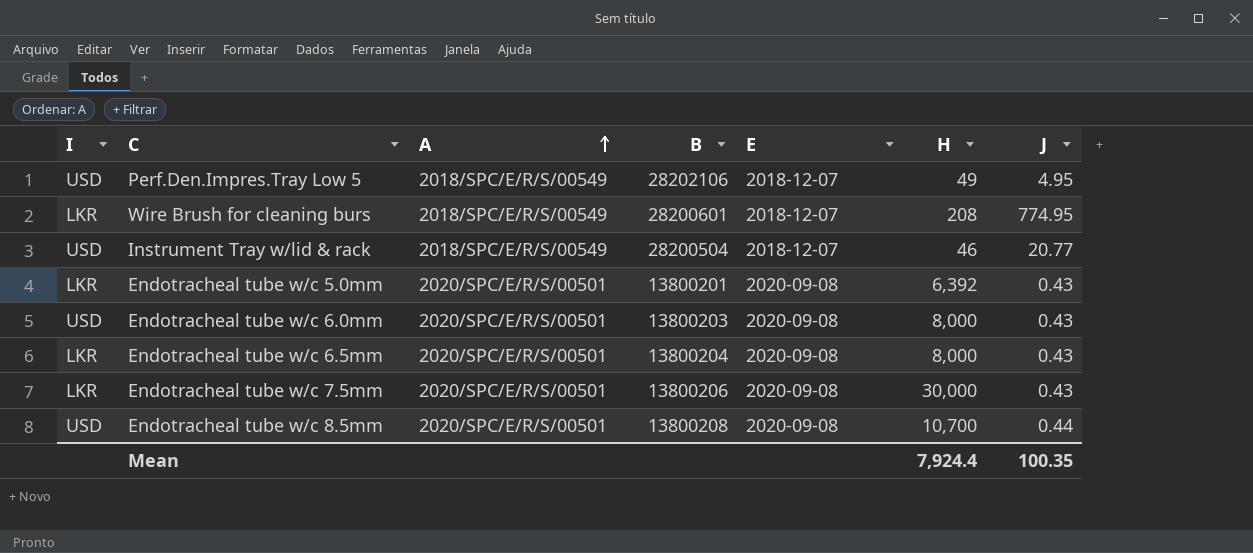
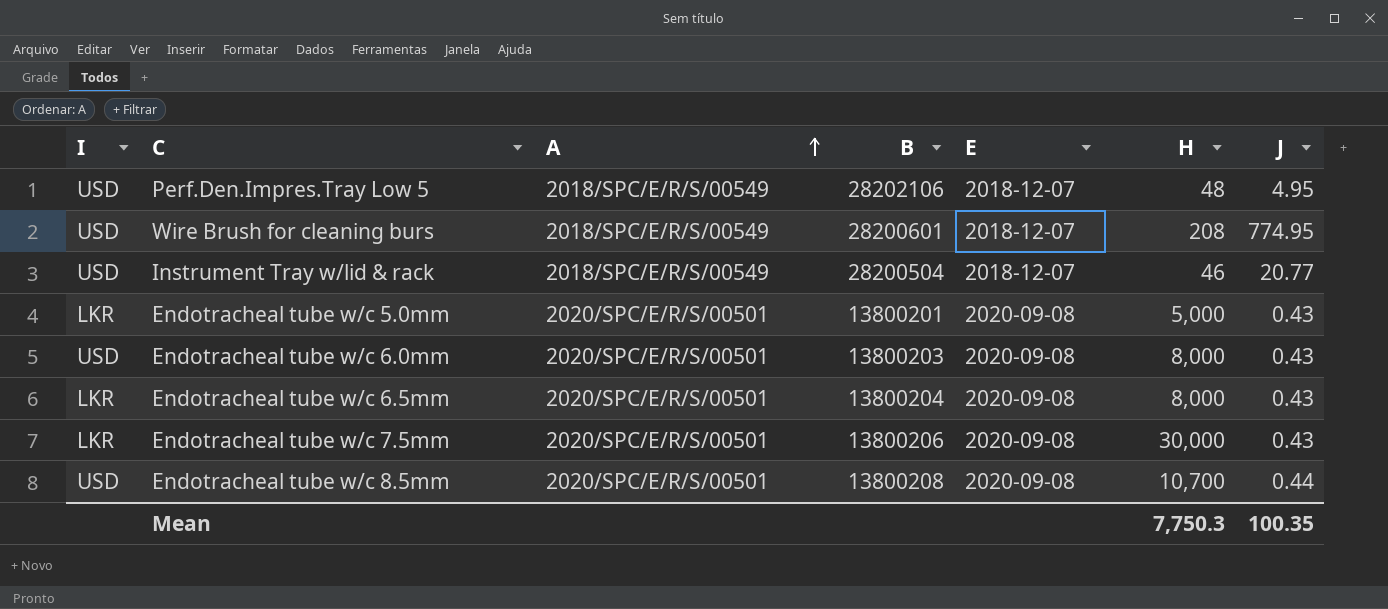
Perf.Den.Impres.Tray Low 5 | H: 49 -> 48
Wire Brush for cleaning burs | I: LKR -> USD
Endotracheal tube w/c 5.0mm | H: 6,392 -> 5,000
Mean | H: 7,924.4 -> 7,750.3

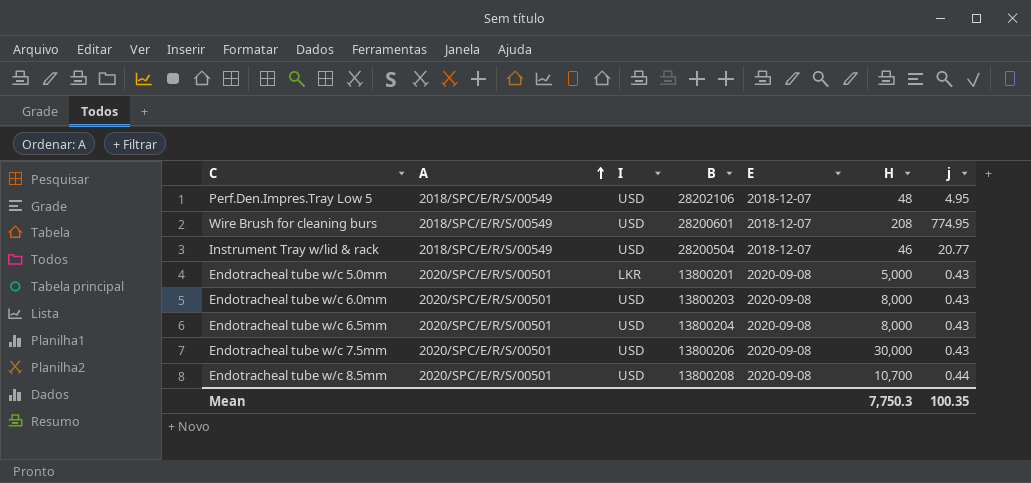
column I | position: 1 -> 3
column name: J -> j
Endotracheal tube w/c 6.5mm | I: LKR -> USD
Endotracheal tube w/c 7.5mm | I: LKR -> USD

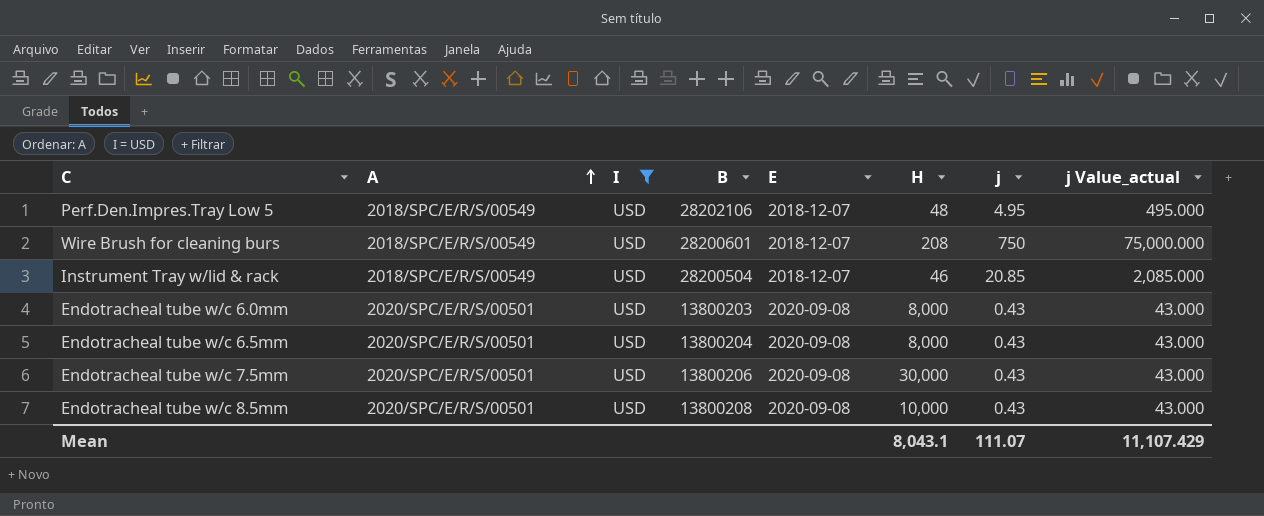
filter: none -> I = USD
column j Value_actual | formula: none -> [j] * 100
Wire Brush for cleaning burs | j: 774.95 -> 750
Instrument Tray w/lid & rack | j: 20.77 -> 20.85
Endotracheal tube w/c 8.5mm | H: 10,700 -> 10,000
Endotracheal tube w/c 8.5mm | j: 0.44 -> 0.43
Mean | H: 7,750.3 -> 8,043.1
Mean | j: 100.35 -> 111.07

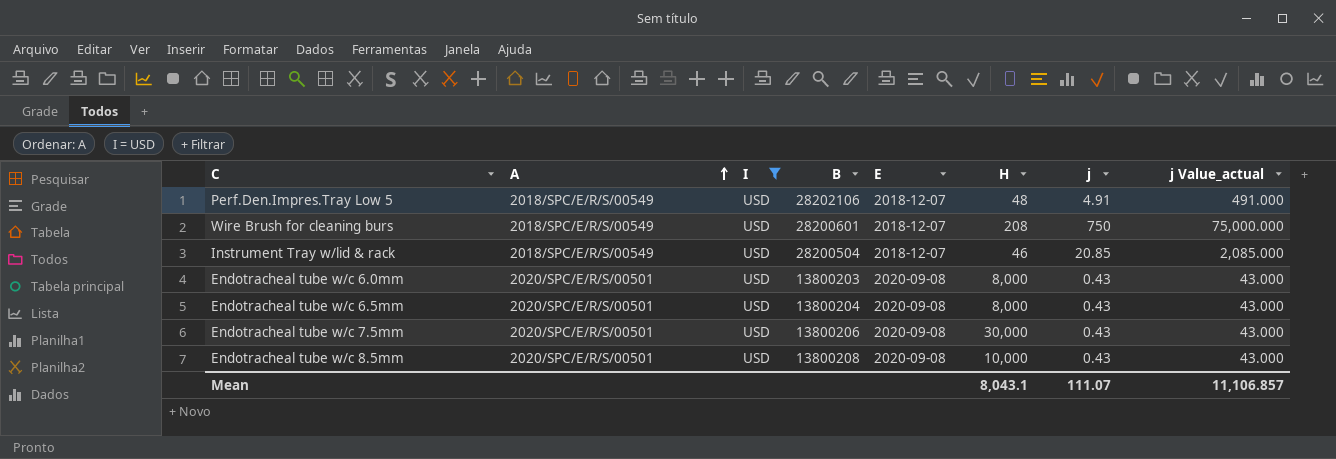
Perf.Den.Impres.Tray Low 5 | j: 4.95 -> 4.91
Perf.Den.Impres.Tray Low 5 | j Value_actual: 495.000 -> 491.000
Mean | j Value_actual: 11,107.429 -> 11,106.857

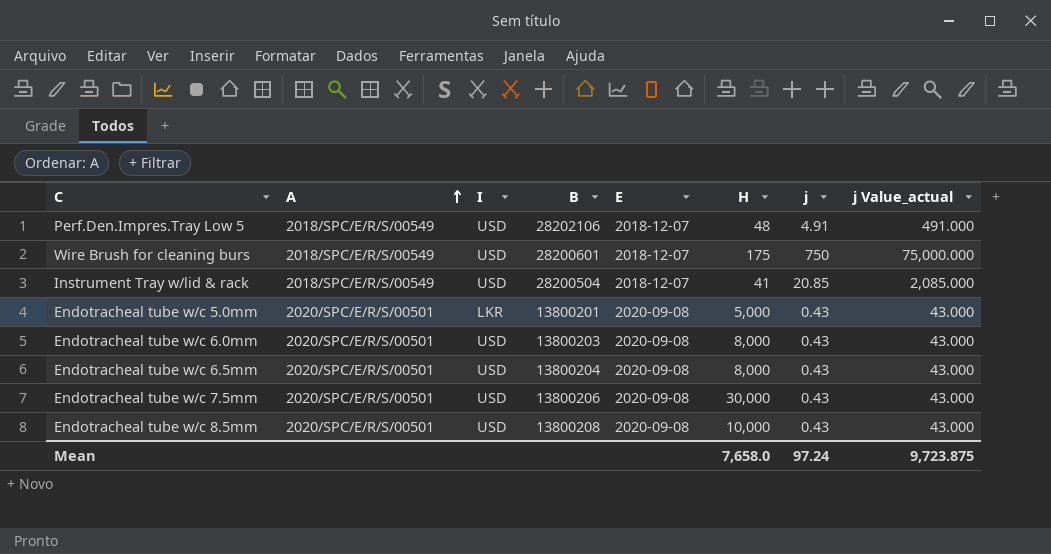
filter: I = USD -> none
Wire Brush for cleaning burs | H: 208 -> 175
Instrument Tray w/lid & rack | H: 46 -> 41
Mean | H: 8,043.1 -> 7,658.0
Mean | j: 111.07 -> 97.24
Mean | j Value_actual: 11,106.857 -> 9,723.875

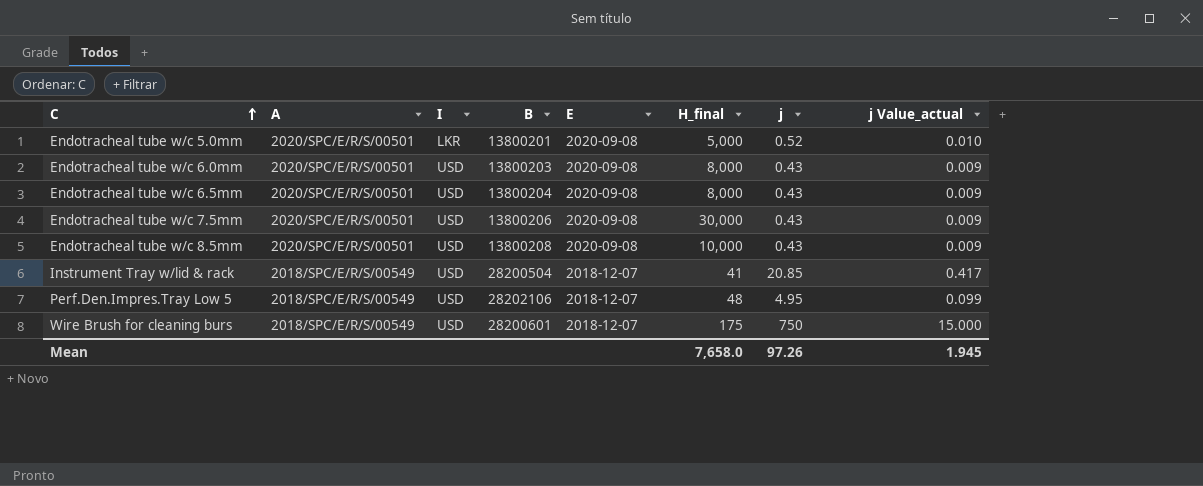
row order: A ascending -> C ascending
column name: H -> H_final
column j Value_actual | formula: [j] * 100 -> [j] * 0.02
Endotracheal tube w/c 5.0mm | j: 0.43 -> 0.52
Perf.Den.Impres.Tray Low 5 | j: 4.91 -> 4.95
Mean | j: 97.24 -> 97.26
Mean | j Value_actual: 9,723.875 -> 1.945

